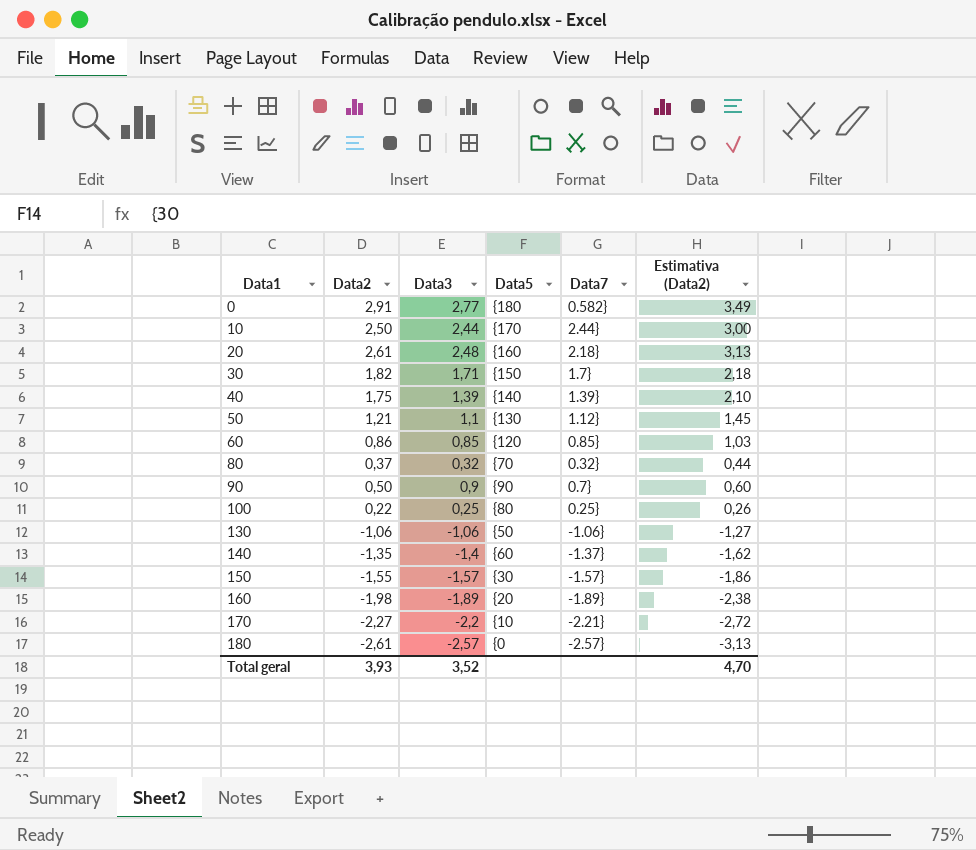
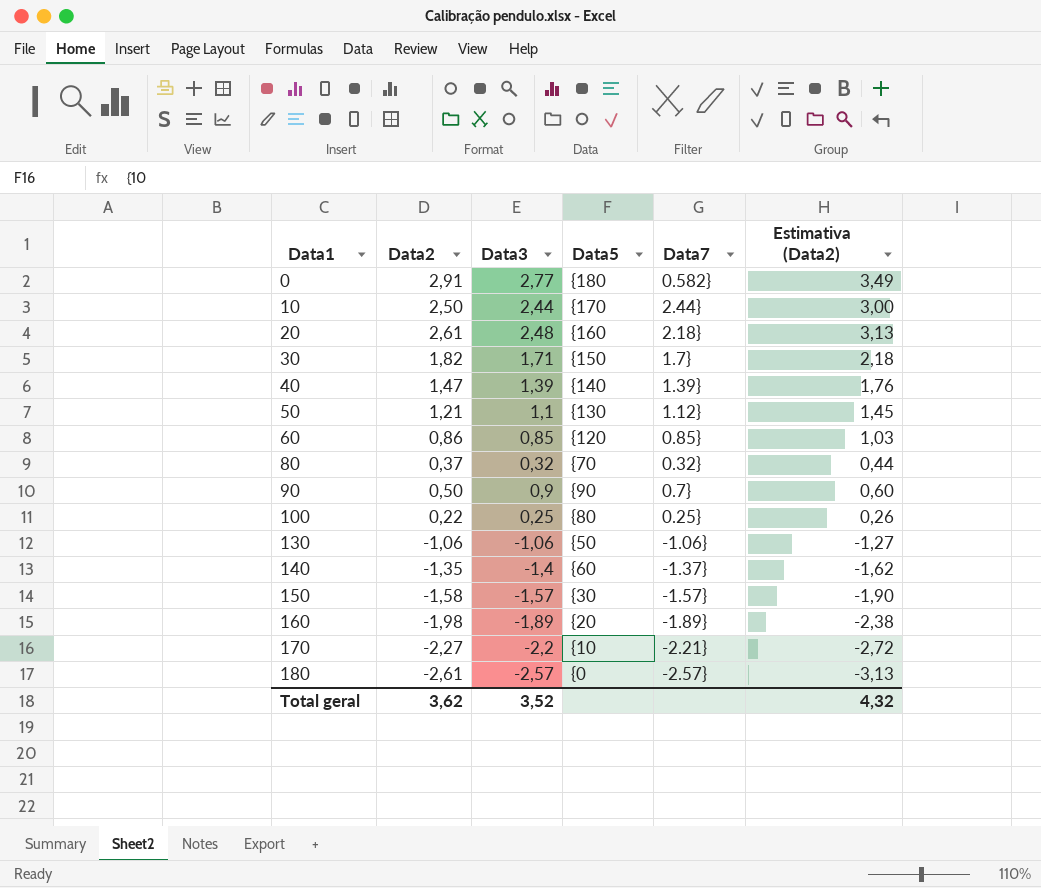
40 | Data2: 1,75 -> 1,47
40 | Estimativa (Data2): 2,10 -> 1,76
150 | Data2: -1,55 -> -1,58
150 | Estimativa (Data2): -1,86 -> -1,90
Total geral | Data2: 3,93 -> 3,62
Total geral | Estimativa (Data2): 4,70 -> 4,32

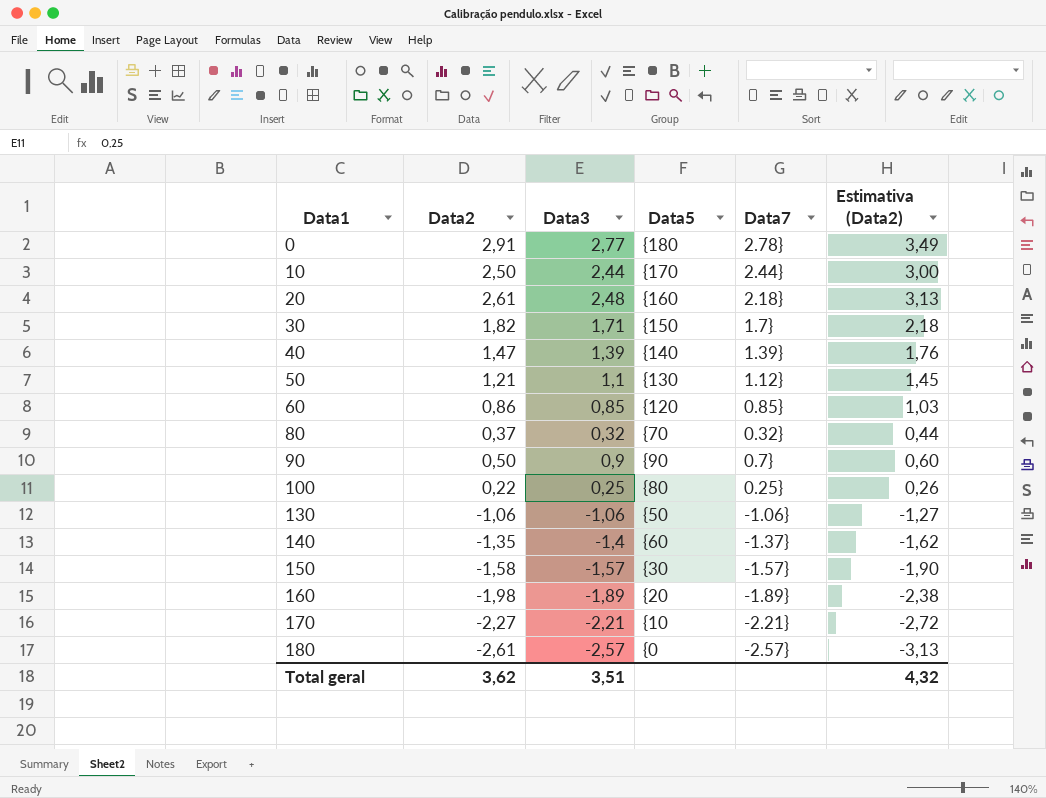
0 | Data7: 0.582} -> 2.78}
170 | Data3: -2,2 -> -2,21
Total geral | Data3: 3,52 -> 3,51

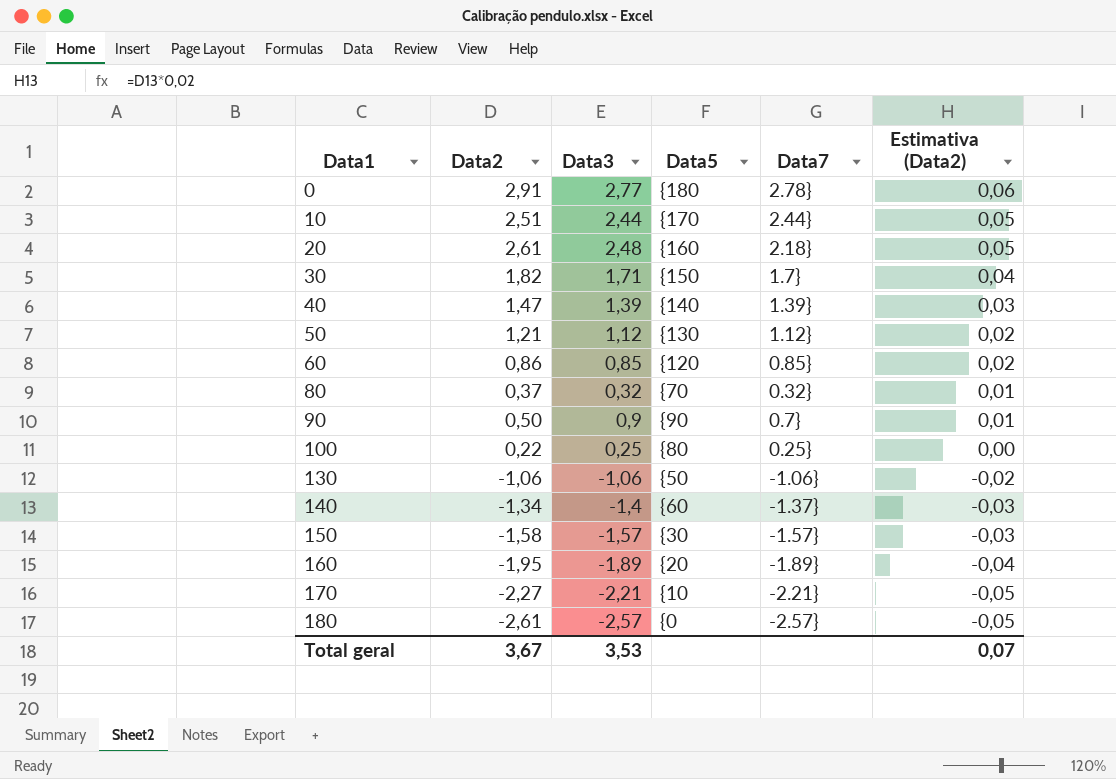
column Estimativa (Data2) | formula: [Data2] * 1,2 -> [Data2] * 0,02
10 | Data2: 2,50 -> 2,51
50 | Data3: 1,1 -> 1,12
140 | Data2: -1,35 -> -1,34
160 | Data2: -1,98 -> -1,95
Total geral | Data2: 3,62 -> 3,67
Total geral | Data3: 3,51 -> 3,53
Total geral | Estimativa (Data2): 4,32 -> 0,07

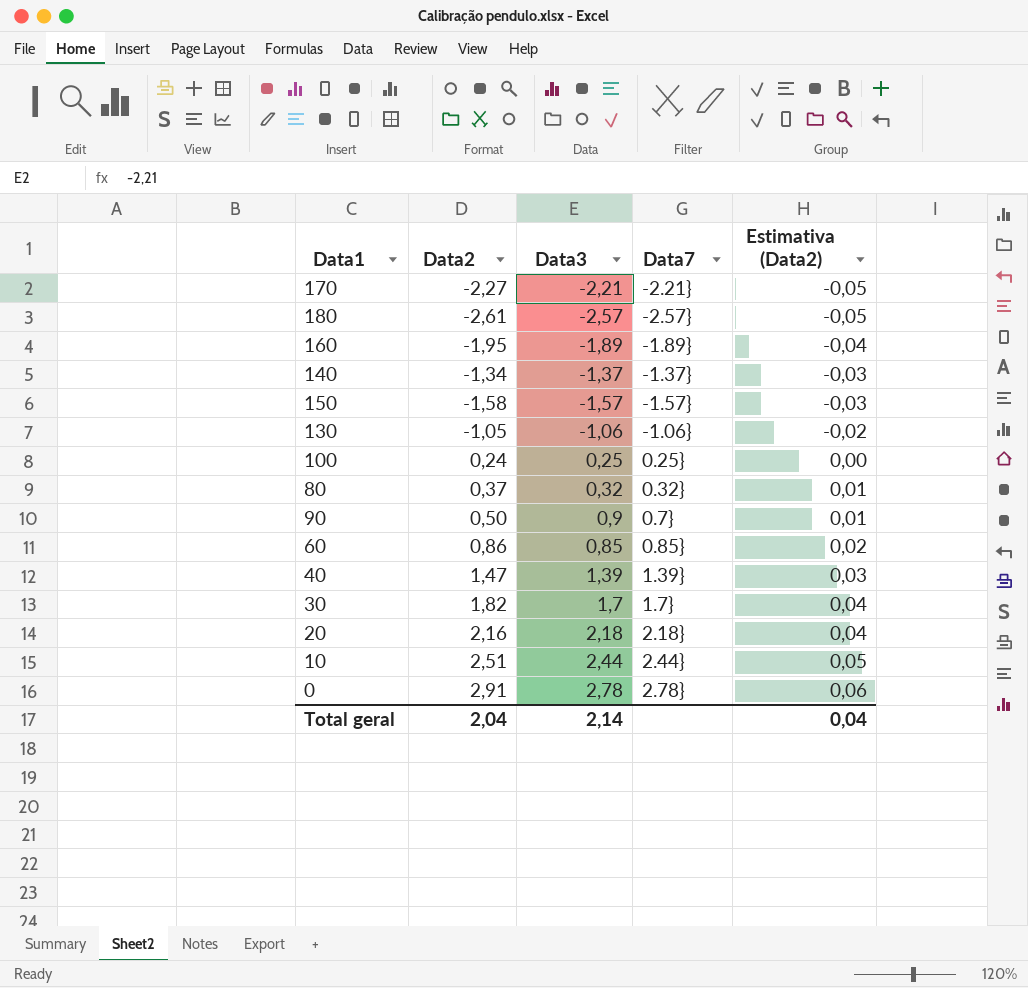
row order: Data1 ascending -> Estimativa (Data2) ascending
column Data5 | position: 4 -> none
row 50: 1,21 | 1,12 | {130 | 1.12} | 0,02 -> none
140 | Data3: -1,4 -> -1,37
130 | Data2: -1,06 -> -1,05
100 | Data2: 0,22 -> 0,24
30 | Data3: 1,71 -> 1,7
20 | Data2: 2,61 -> 2,16
20 | Data3: 2,48 -> 2,18
20 | Estimativa (Data2): 0,05 -> 0,04
0 | Data3: 2,77 -> 2,78
Total geral | Data2: 3,67 -> 2,04
Total geral | Data3: 3,53 -> 2,14
Total geral | Estimativa (Data2): 0,07 -> 0,04

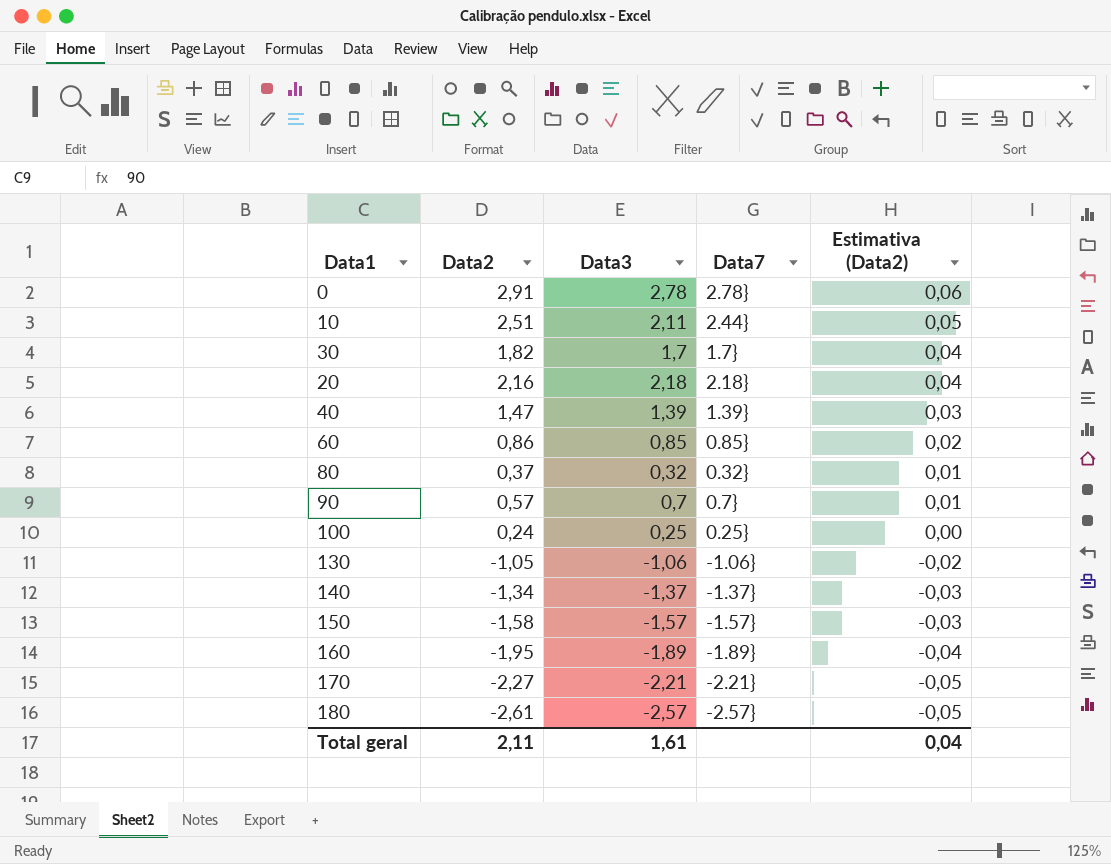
row order: Estimativa (Data2) ascending -> Estimativa (Data2) descending
10 | Data3: 2,44 -> 2,11
90 | Data2: 0,50 -> 0,57
90 | Data3: 0,9 -> 0,7
Total geral | Data2: 2,04 -> 2,11
Total geral | Data3: 2,14 -> 1,61

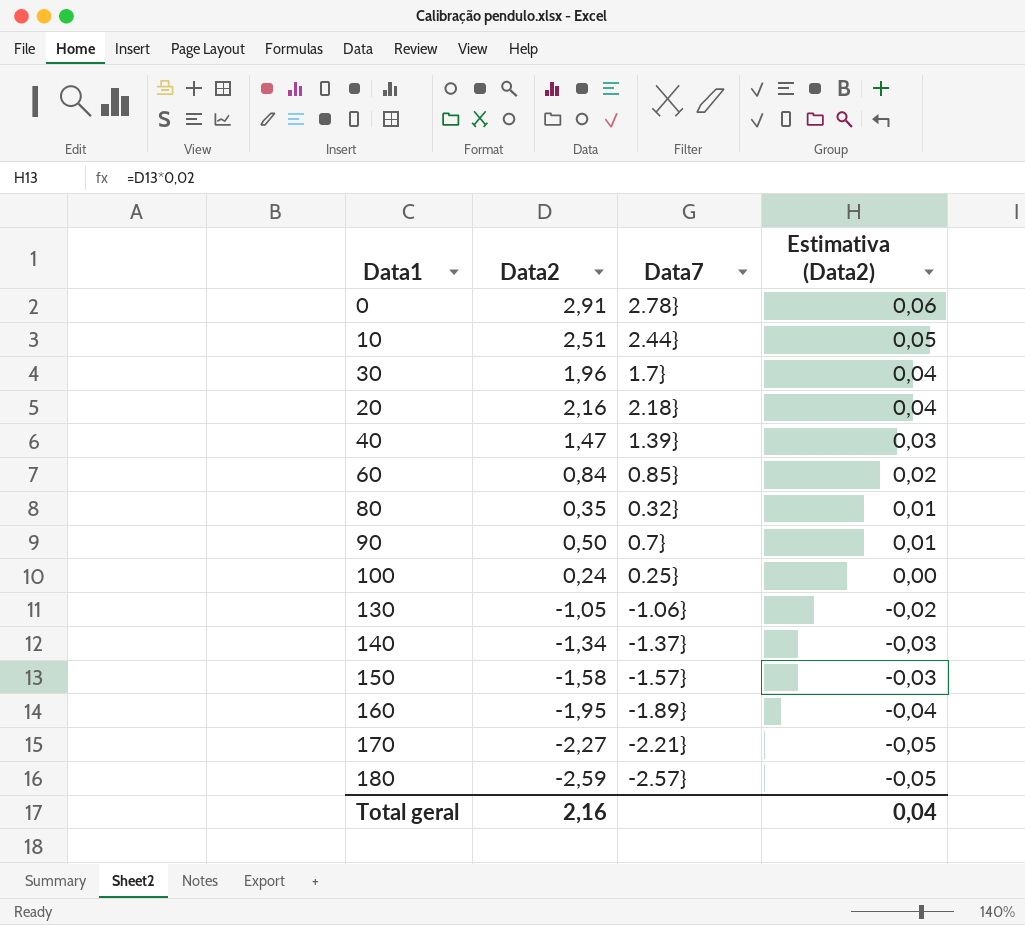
column Data3 | position: 3 -> none
30 | Data2: 1,82 -> 1,96
60 | Data2: 0,86 -> 0,84
80 | Data2: 0,37 -> 0,35
90 | Data2: 0,57 -> 0,50
180 | Data2: -2,61 -> -2,59
Total geral | Data2: 2,11 -> 2,16

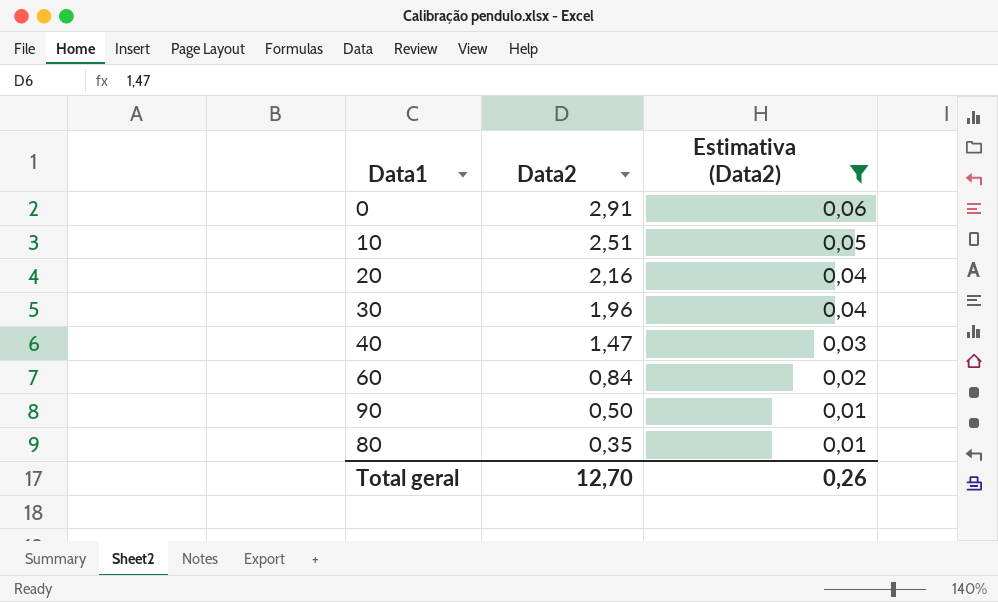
filter: none -> Estimativa (Data2) >= 0,01
row order: Estimativa (Data2) descending -> Data2 descending
column Data7 | position: 3 -> none
Total geral | Data2: 2,16 -> 12,70
Total geral | Estimativa (Data2): 0,04 -> 0,26

